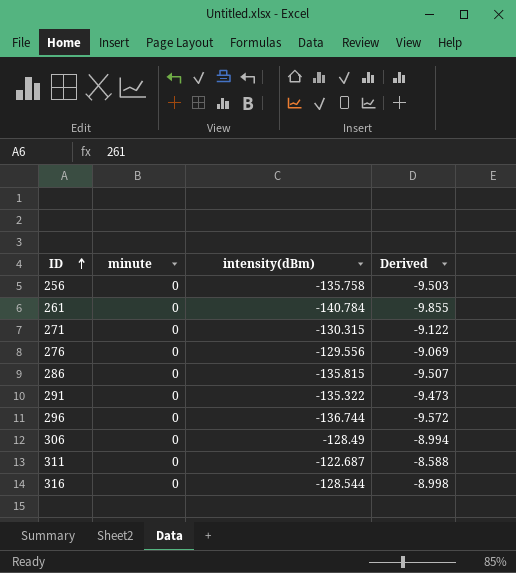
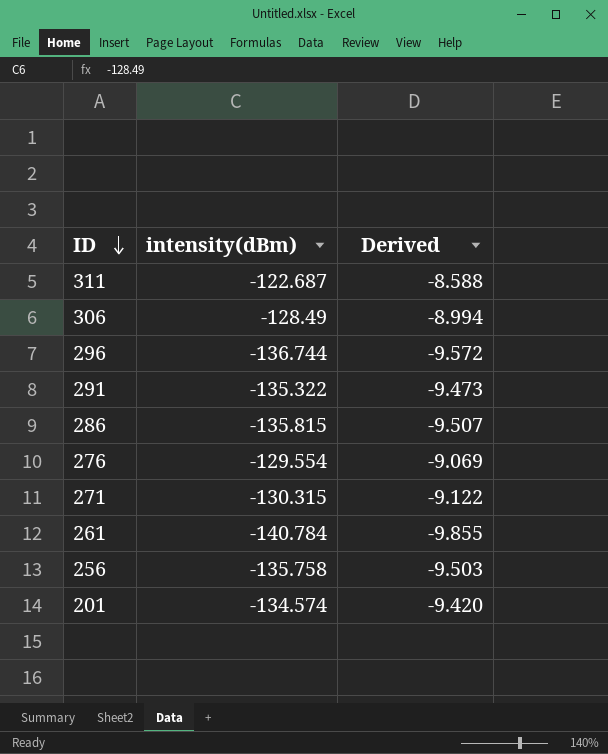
row order: ID ascending -> ID descending
column minute | position: 2 -> none
row 316: 0 | -128.544 | -8.998 -> none
276 | intensity(dBm): -129.556 -> -129.554
row 201: none -> -134.574 | -9.420

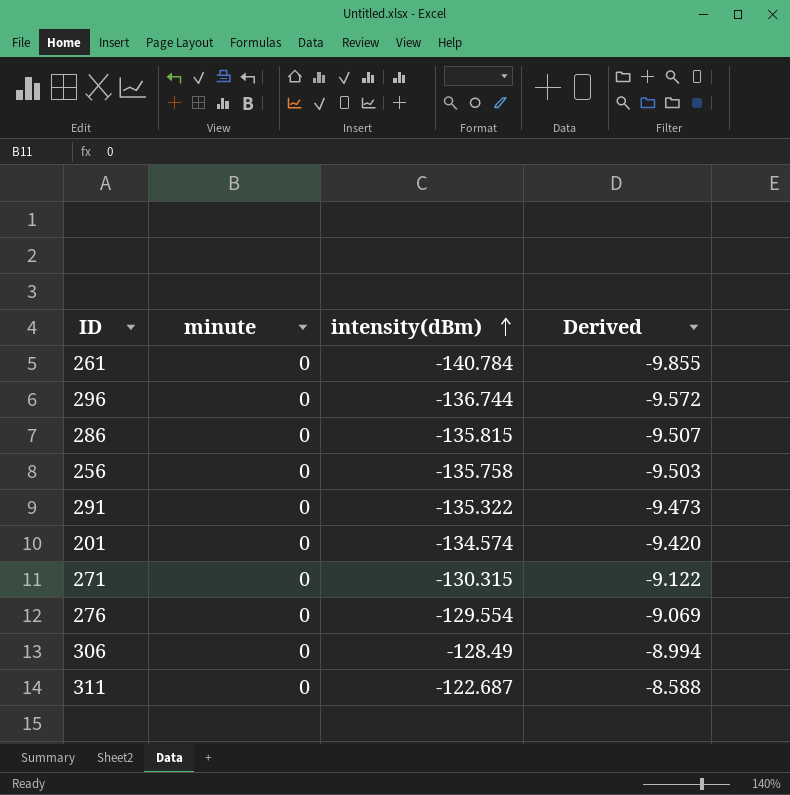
row order: ID descending -> intensity(dBm) ascending
column minute | position: none -> 2

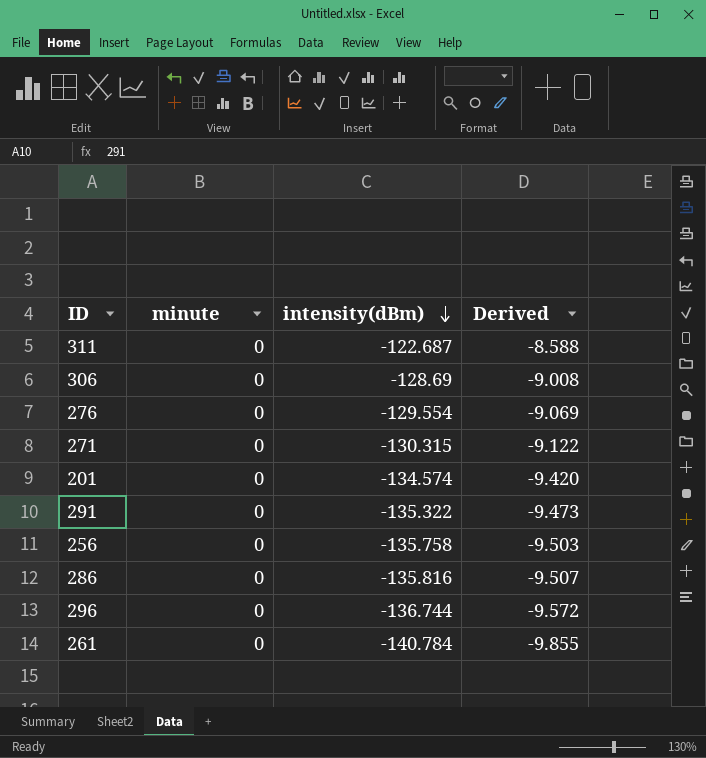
row order: intensity(dBm) ascending -> intensity(dBm) descending
306 | intensity(dBm): -128.49 -> -128.69
306 | Derived: -8.994 -> -9.008
286 | intensity(dBm): -135.815 -> -135.816

